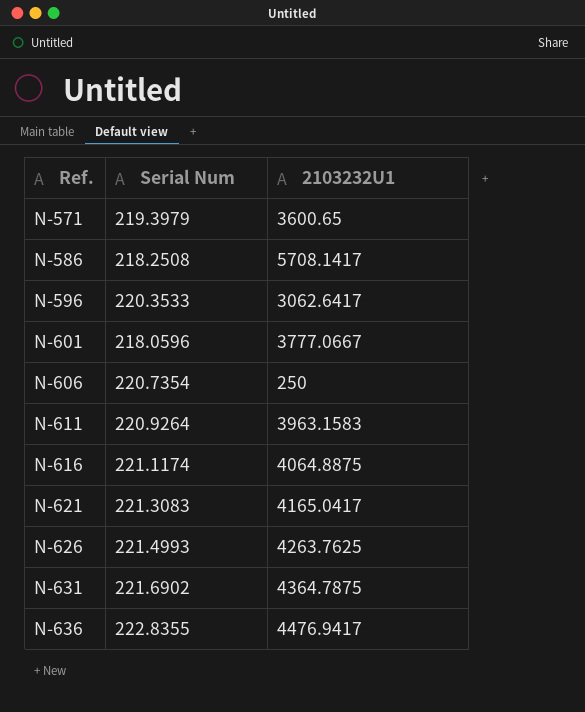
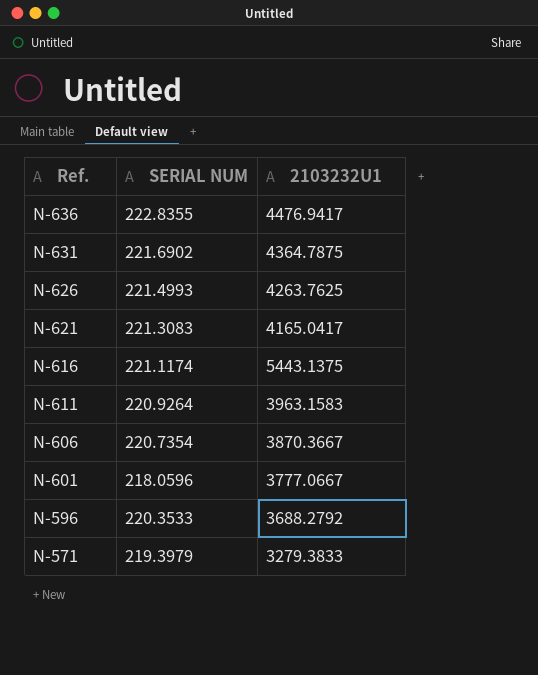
row order: Ref. ascending -> Ref. descending
column name: Serial Num -> SERIAL NUM
row N-586: 218.2508 | 5708.1417 -> none
N-616 | 2103232U1: 4064.8875 -> 5443.1375
N-606 | 2103232U1: 250 -> 3870.3667
N-596 | 2103232U1: 3062.6417 -> 3688.2792
N-571 | 2103232U1: 3600.65 -> 3279.3833

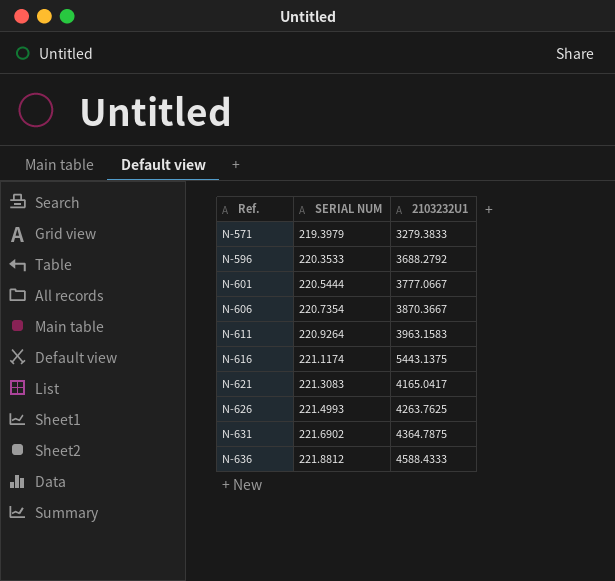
row order: Ref. descending -> Ref. ascending
N-601 | SERIAL NUM: 218.0596 -> 220.5444
N-636 | SERIAL NUM: 222.8355 -> 221.8812
N-636 | 2103232U1: 4476.9417 -> 4588.4333

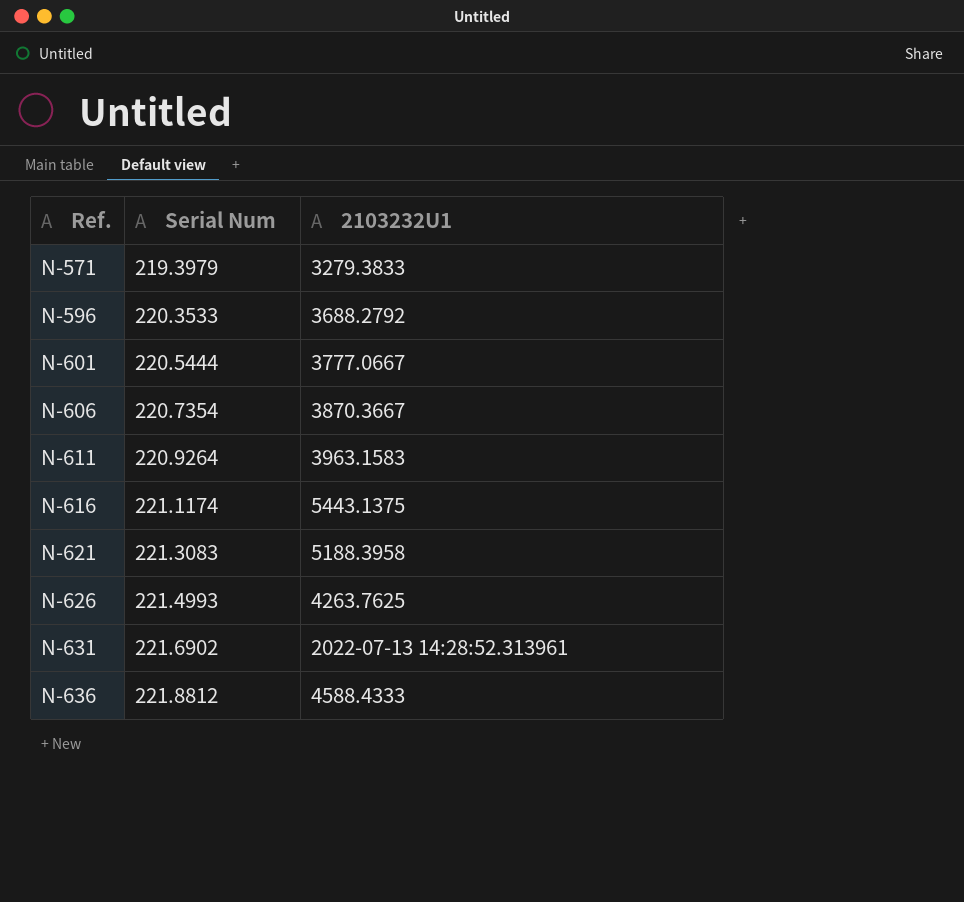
column name: SERIAL NUM -> Serial Num
N-621 | 2103232U1: 4165.0417 -> 5188.3958
N-631 | 2103232U1: 4364.7875 -> 2022-07-13 14:28:52.313961

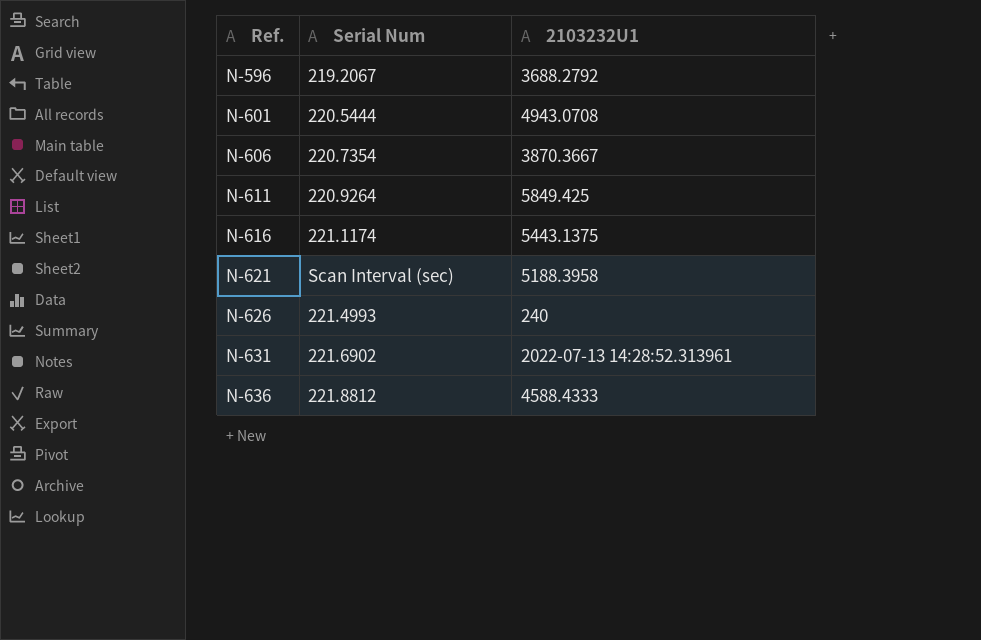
row N-571: 219.3979 | 3279.3833 -> none
N-596 | Serial Num: 220.3533 -> 219.2067
N-601 | 2103232U1: 3777.0667 -> 4943.0708
N-611 | 2103232U1: 3963.1583 -> 5849.425
N-621 | Serial Num: 221.3083 -> Scan Interval (sec)
N-626 | 2103232U1: 4263.7625 -> 240

